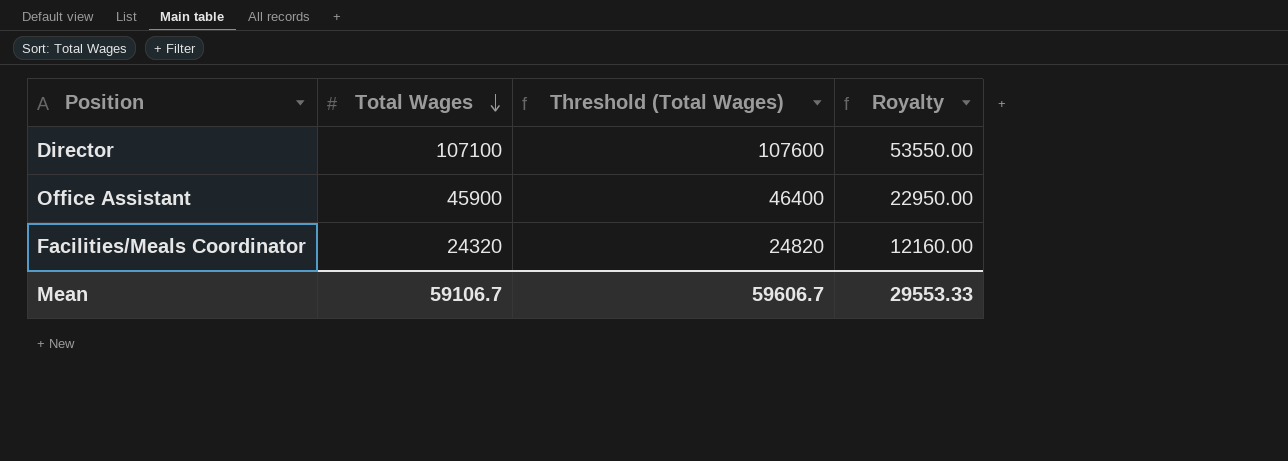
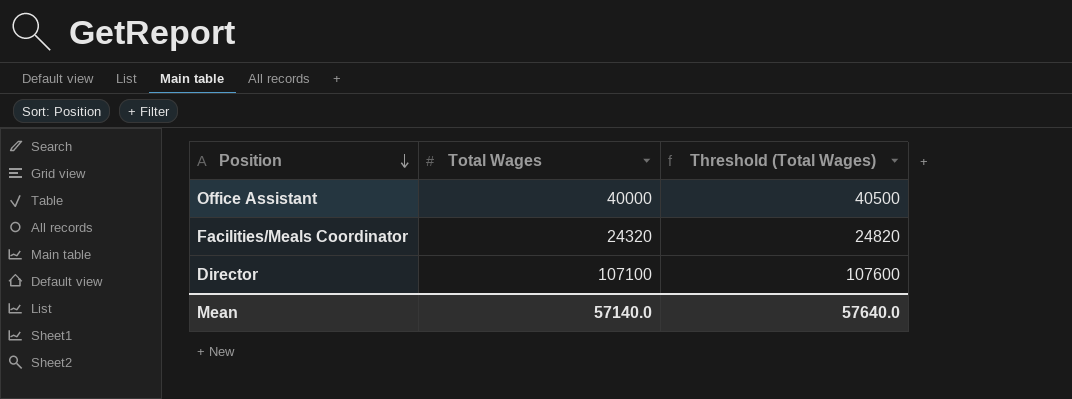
row order: Total Wages descending -> Position descending
column Royalty | formula: [Total Wages] * 0.5 -> none
Office Assistant | Total Wages: 45900 -> 40000
Office Assistant | Threshold (Total Wages): 46400 -> 40500
Mean | Total Wages: 59106.7 -> 57140.0
Mean | Threshold (Total Wages): 59606.7 -> 57640.0

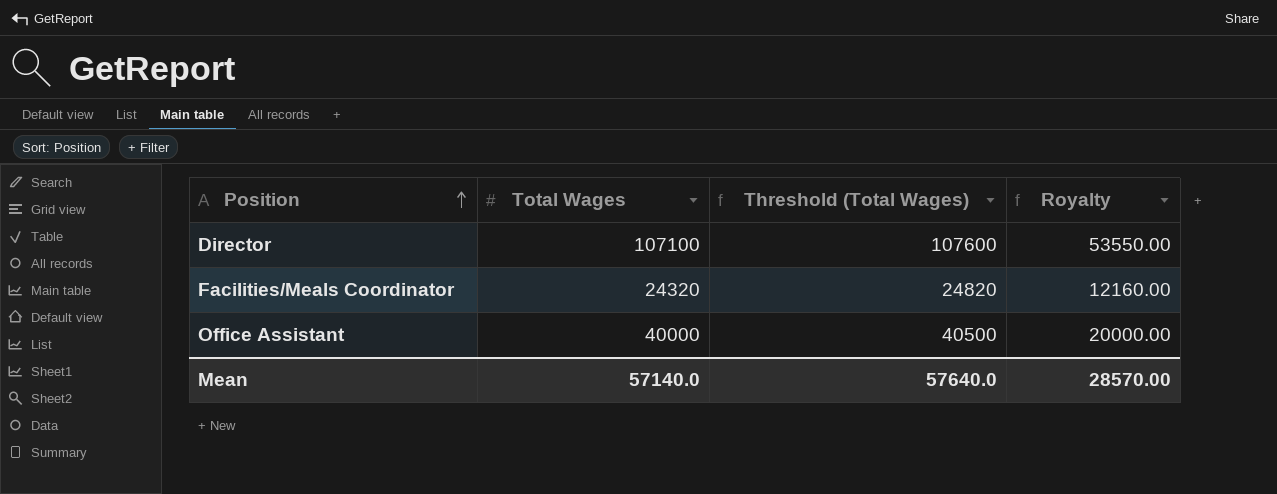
row order: Position descending -> Position ascending
column Royalty | formula: none -> [Total Wages] * 0.5

